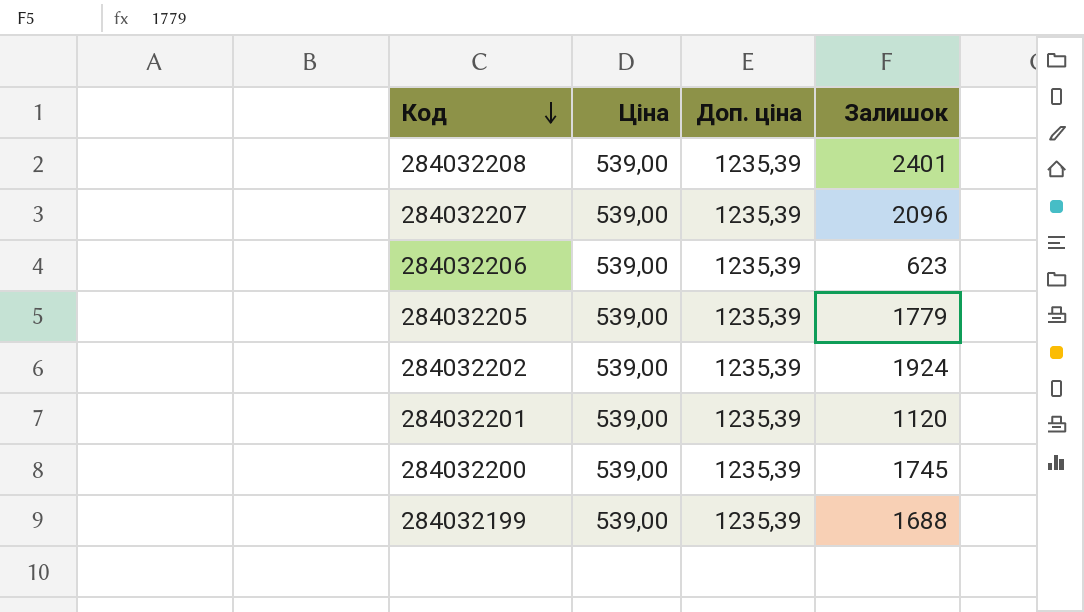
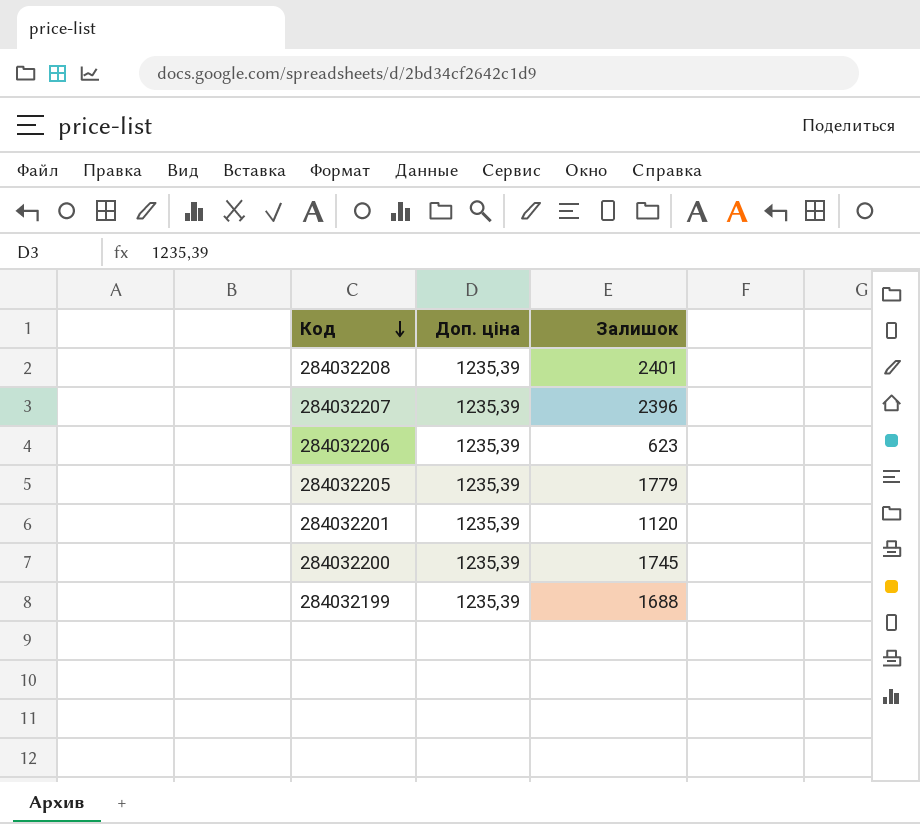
column Ціна | position: 2 -> none
row 284032202: 539,00 | 1235,39 | 1924 -> none
284032207 | Залишок: 2096 -> 2396

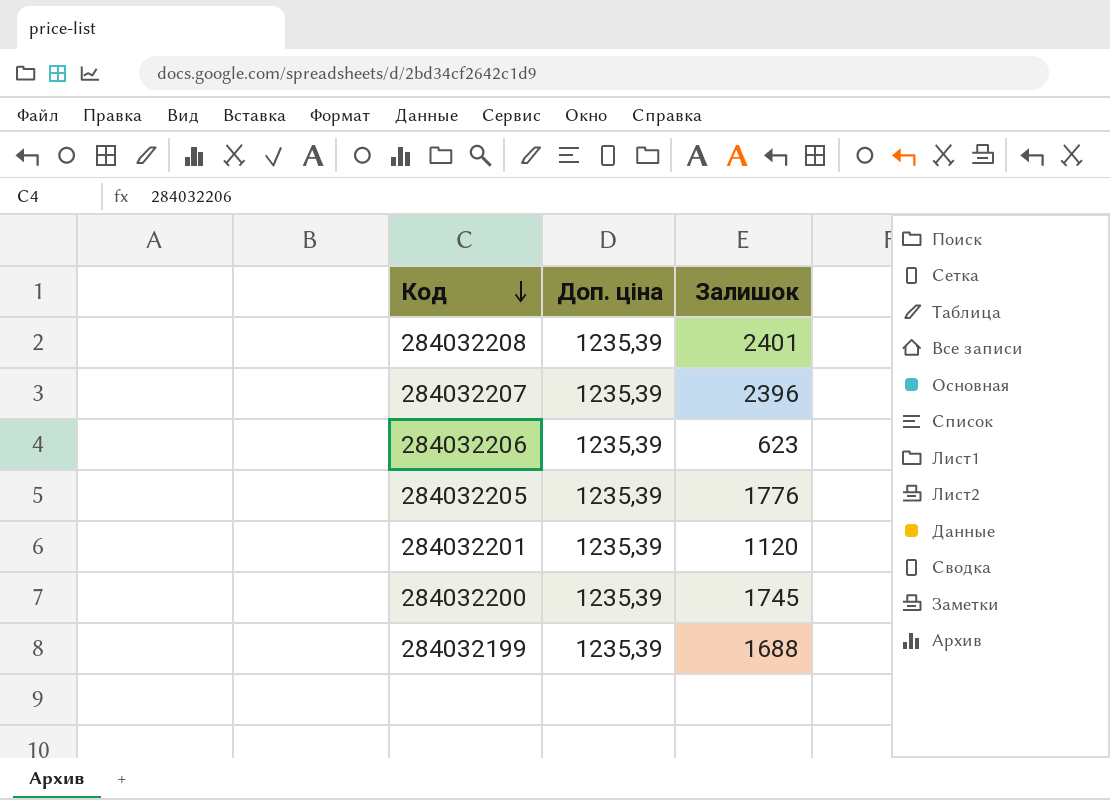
284032205 | Залишок: 1779 -> 1776

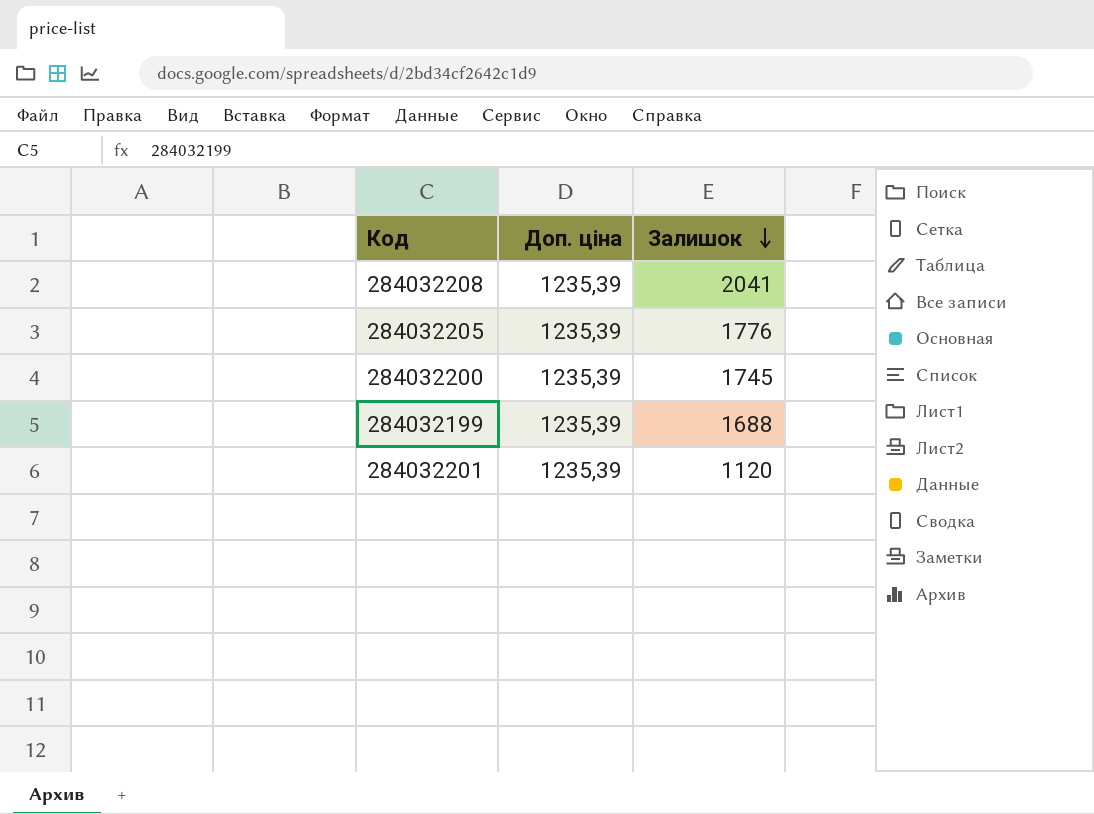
row order: Код descending -> Залишок descending
row 284032207: 1235,39 | 2396 -> none
row 284032206: 1235,39 | 623 -> none
284032208 | Залишок: 2401 -> 2041

